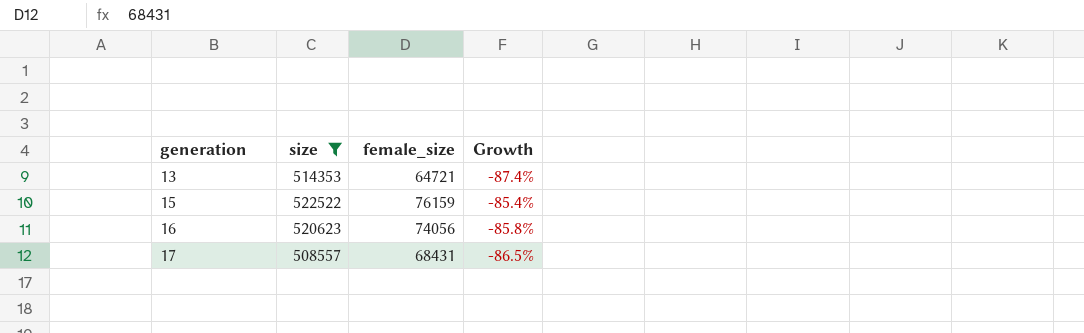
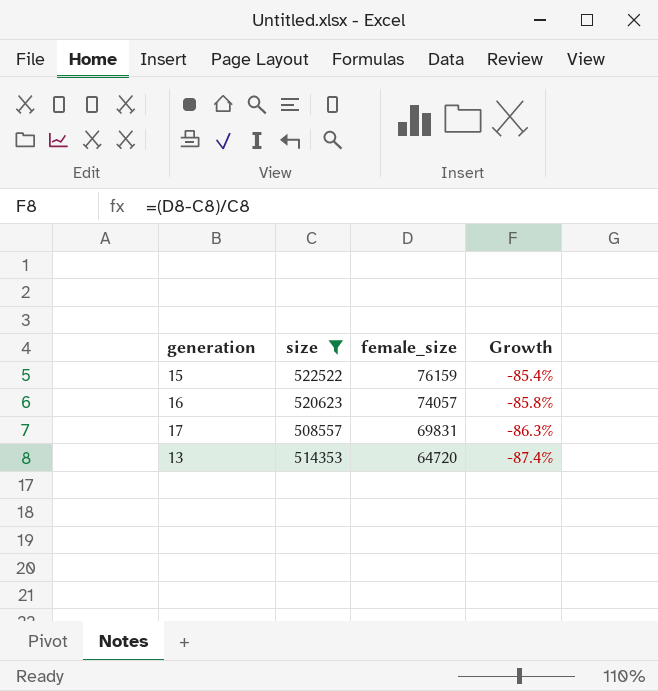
row order: generation ascending -> female_size descending
16 | female_size: 74056 -> 74057
17 | female_size: 68431 -> 69831
17 | Growth: -86.5% -> -86.3%
13 | female_size: 64721 -> 64720

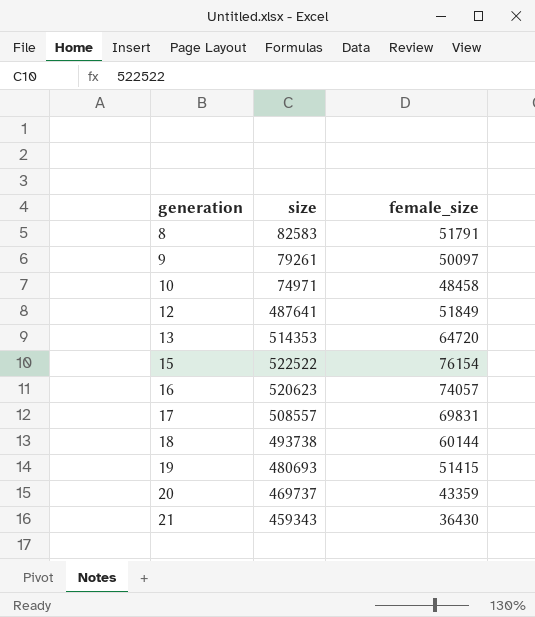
filter: size >= 508557 -> none
row order: female_size descending -> generation ascending
column Growth | formula: ([female_size] - [size]) / [size] -> none
15 | female_size: 76159 -> 76154

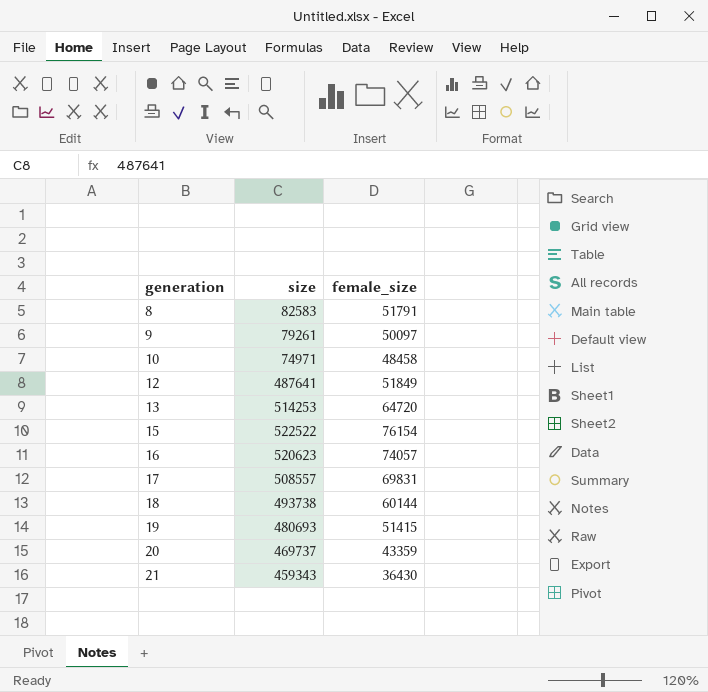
13 | size: 514353 -> 514253

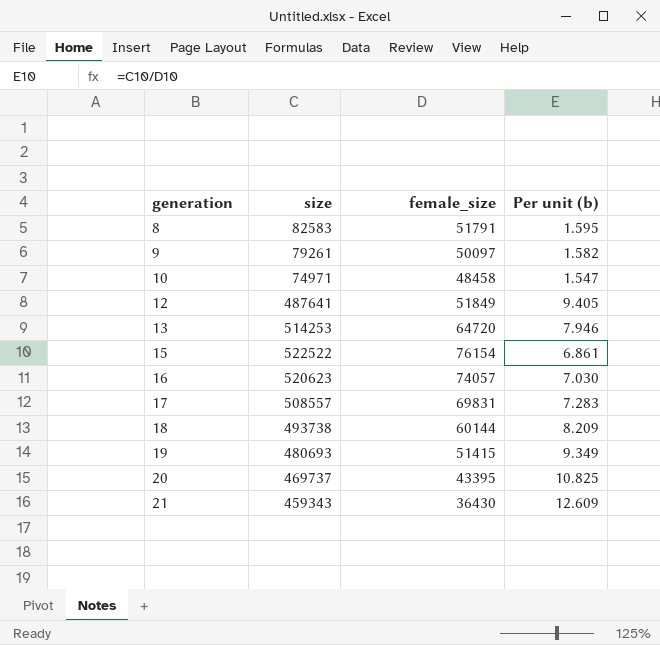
column Per unit (b) | formula: none -> [size] / [female_size]
20 | female_size: 43359 -> 43395

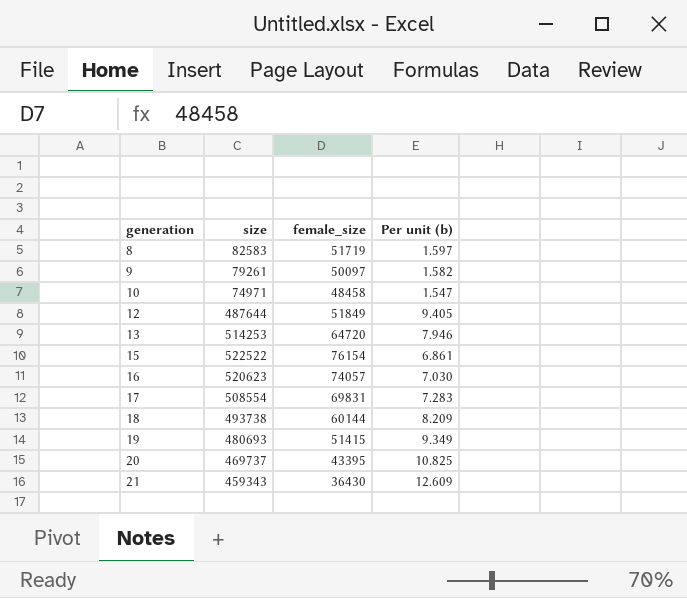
8 | female_size: 51791 -> 51719
8 | Per unit (b): 1.595 -> 1.597
12 | size: 487641 -> 487644
17 | size: 508557 -> 508554

